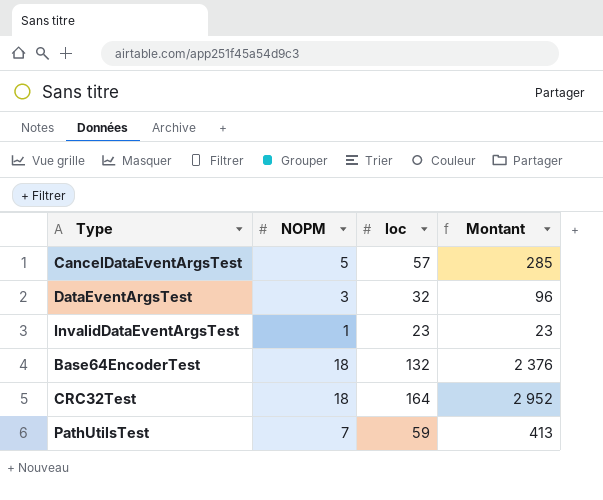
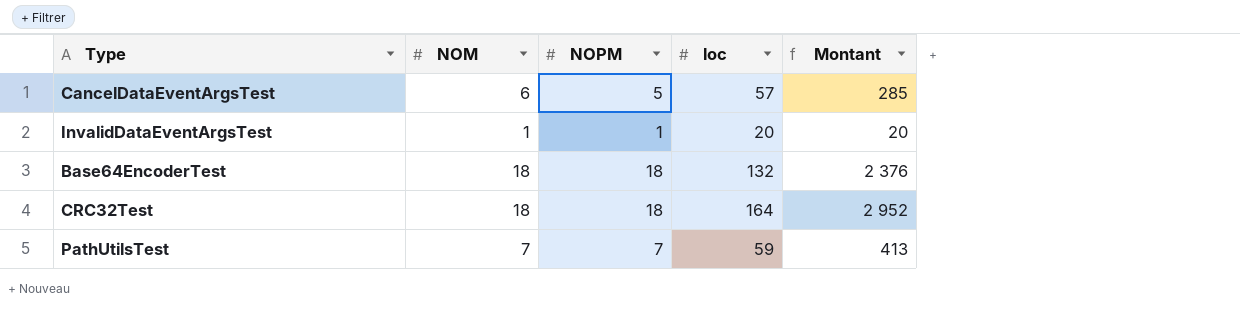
column NOM | position: none -> 2
row DataEventArgsTest: 3 | 32 | 96 -> none
InvalidDataEventArgsTest | loc: 23 -> 20
InvalidDataEventArgsTest | Montant: 23 -> 20

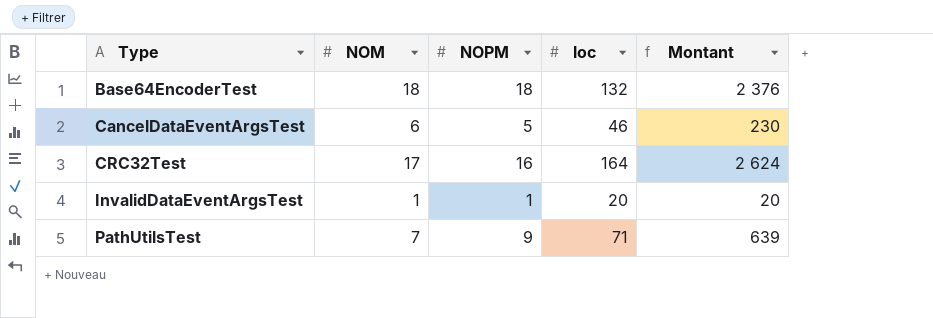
row order: none -> Type ascending
CancelDataEventArgsTest | loc: 57 -> 46
CancelDataEventArgsTest | Montant: 285 -> 230
CRC32Test | NOM: 18 -> 17
CRC32Test | NOPM: 18 -> 16
CRC32Test | Montant: 2 952 -> 2 624
PathUtilsTest | NOPM: 7 -> 9
PathUtilsTest | loc: 59 -> 71
PathUtilsTest | Montant: 413 -> 639

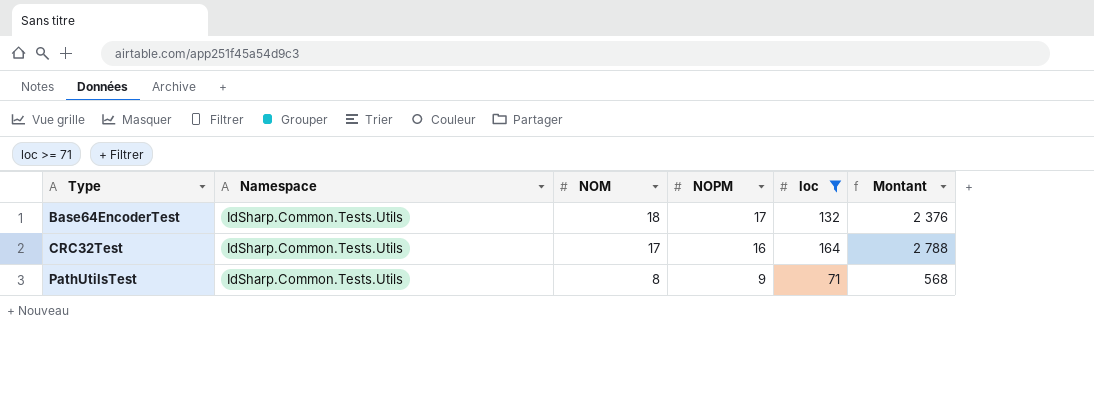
filter: none -> loc >= 71
column Namespace | position: none -> 2
column Montant | formula: [NOPM] * [loc] -> [NOM] * [loc]
Base64EncoderTest | NOPM: 18 -> 17
PathUtilsTest | NOM: 7 -> 8

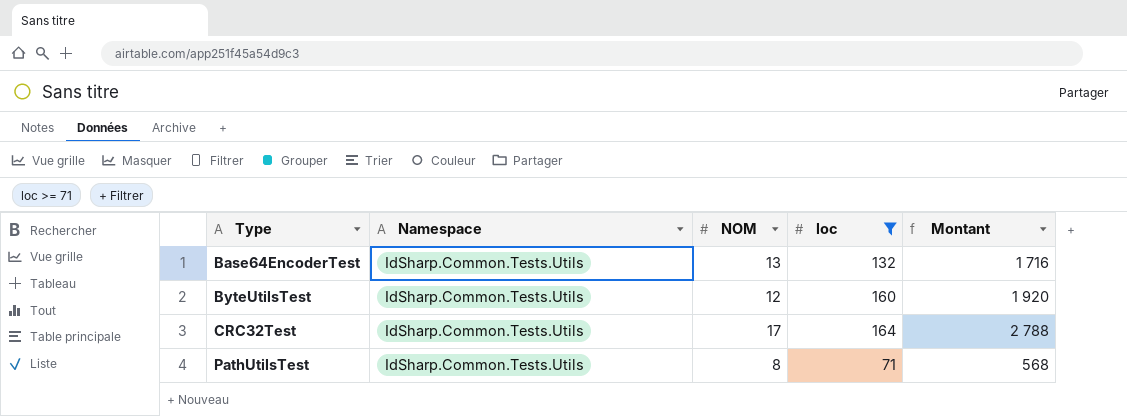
column NOPM | position: 4 -> none
Base64EncoderTest | NOM: 18 -> 13
Base64EncoderTest | Montant: 2 376 -> 1 716
row ByteUtilsTest: none -> IdSharp.Common.Tests.Utils | 12 | 160 | 1 920

